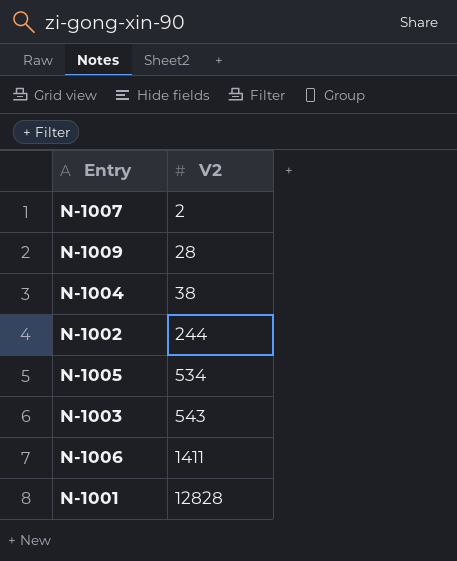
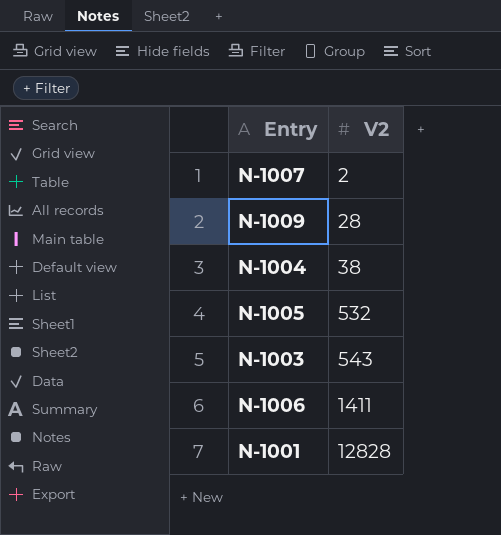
row N-1002: 244 -> none
N-1005 | V2: 534 -> 532

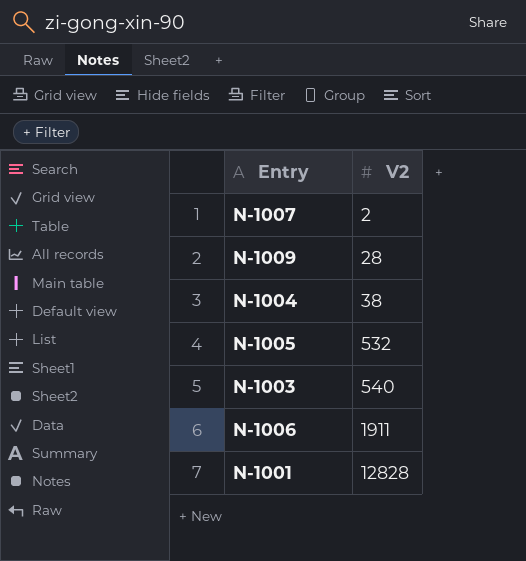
N-1003 | V2: 543 -> 540
N-1006 | V2: 1411 -> 1911

